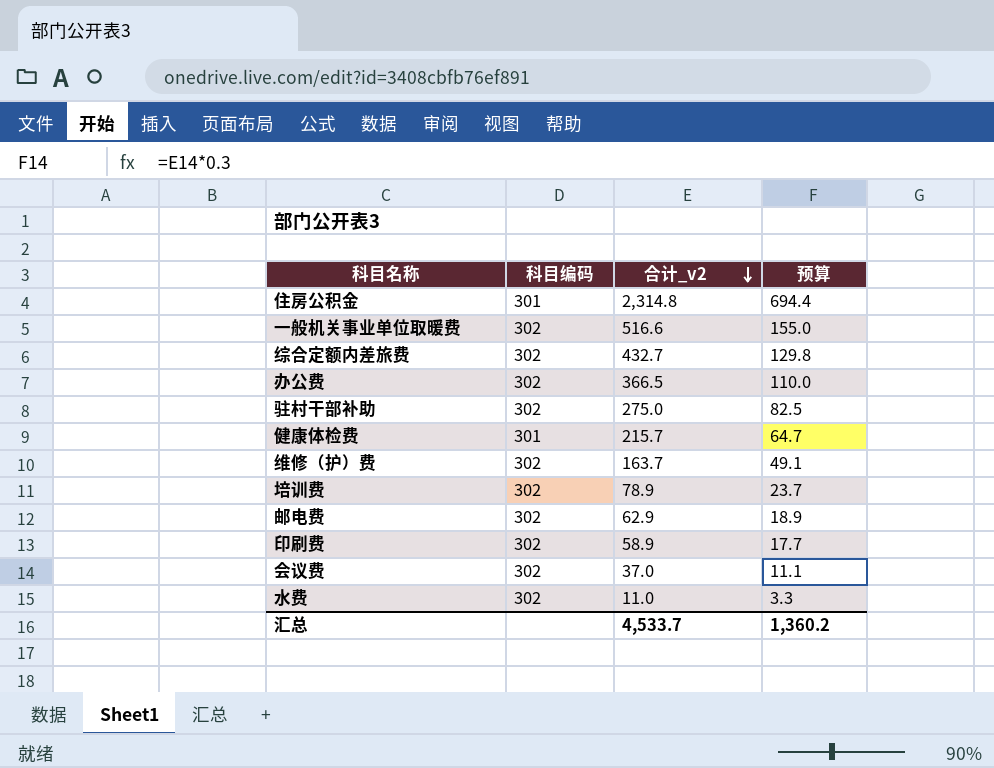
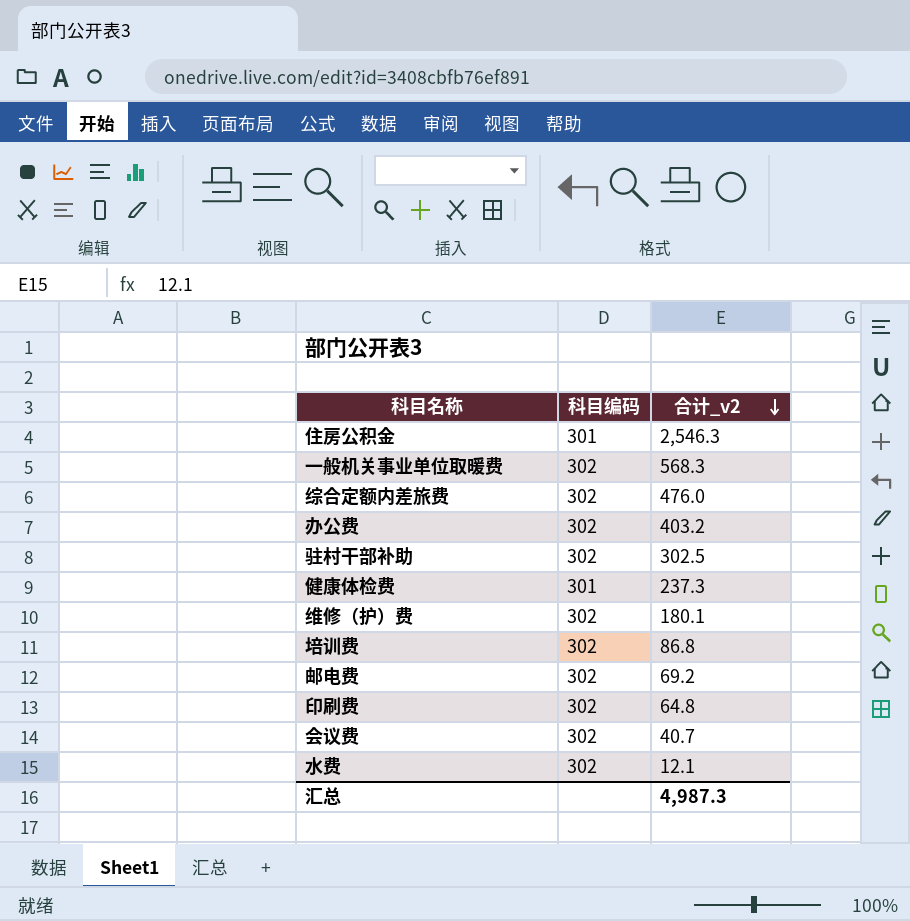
column 预算 | formula: [合计_v2] * 0.3 -> none
住房公积金 | 合计_v2: 2,314.8 -> 2,546.3
一般机关事业单位取暖费 | 合计_v2: 516.6 -> 568.3
综合定额内差旅费 | 合计_v2: 432.7 -> 476.0
办公费 | 合计_v2: 366.5 -> 403.2
驻村干部补助 | 合计_v2: 275.0 -> 302.5
健康体检费 | 合计_v2: 215.7 -> 237.3
维修（护）费 | 合计_v2: 163.7 -> 180.1
培训费 | 合计_v2: 78.9 -> 86.8
邮电费 | 合计_v2: 62.9 -> 69.2
印刷费 | 合计_v2: 58.9 -> 64.8
会议费 | 合计_v2: 37.0 -> 40.7
水费 | 合计_v2: 11.0 -> 12.1
汇总 | 合计_v2: 4,533.7 -> 4,987.3

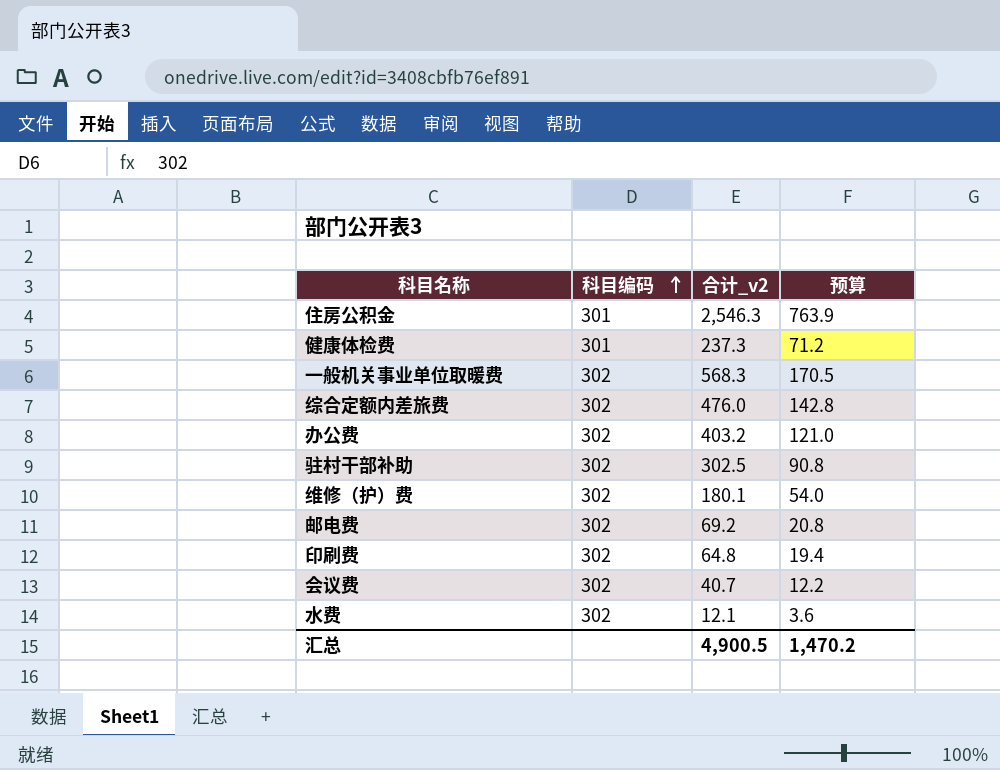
row order: 合计_v2 descending -> 科目编码 ascending
column 预算 | formula: none -> [合计_v2] * 0.3
row 培训费: 302 | 86.8 -> none
汇总 | 合计_v2: 4,987.3 -> 4,900.5

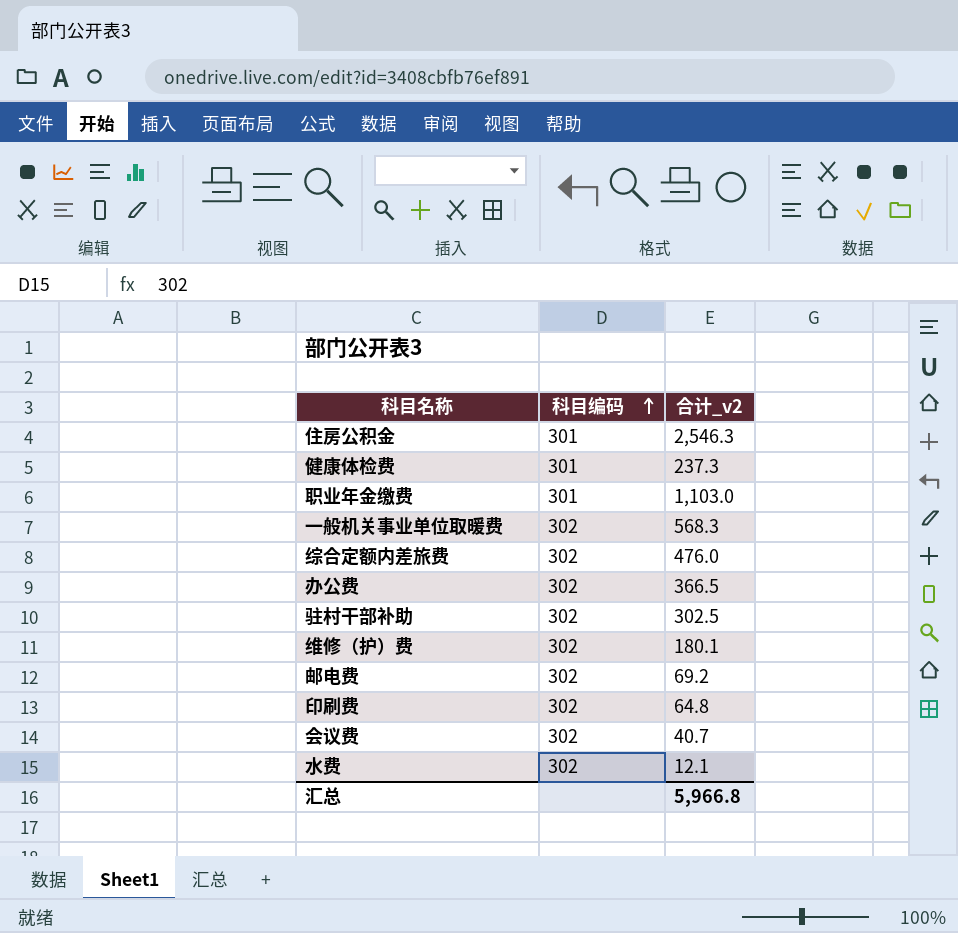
column 预算 | formula: [合计_v2] * 0.3 -> none
row 职业年金缴费: none -> 301 | 1,103.0
办公费 | 合计_v2: 403.2 -> 366.5
汇总 | 合计_v2: 4,900.5 -> 5,966.8

